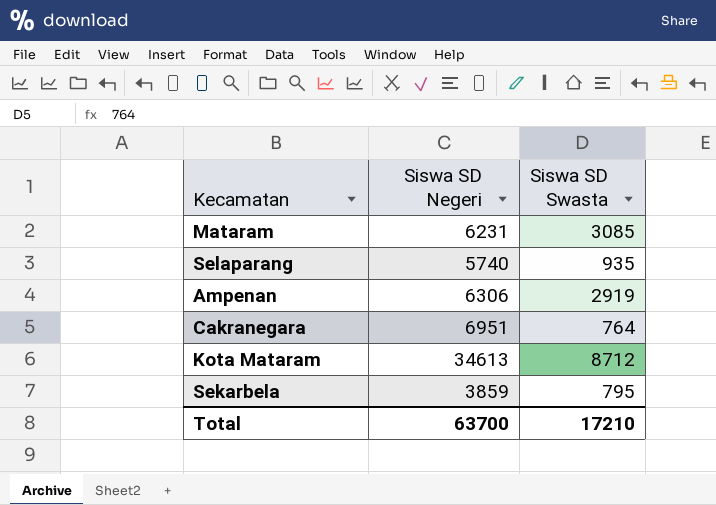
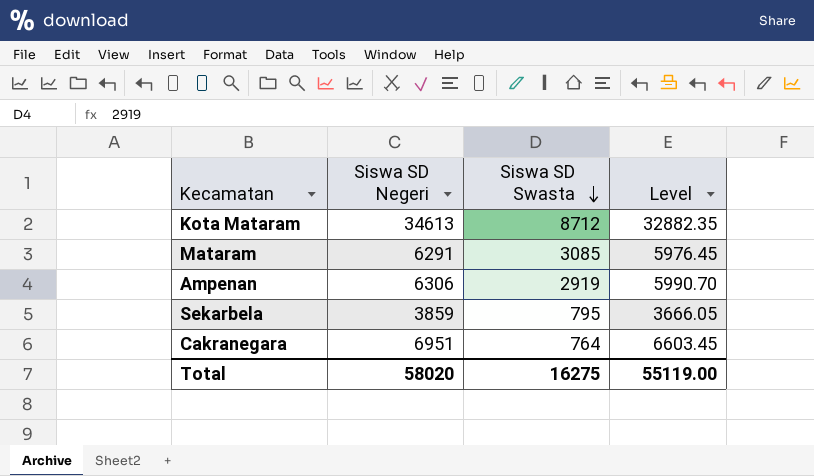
row order: none -> Siswa SD Swasta descending
column Level | formula: none -> [Siswa SD Negeri] * 0.95
row Selaparang: 5740 | 935 -> none
Mataram | Siswa SD Negeri: 6231 -> 6291
Total | Siswa SD Negeri: 63700 -> 58020
Total | Siswa SD Swasta: 17210 -> 16275

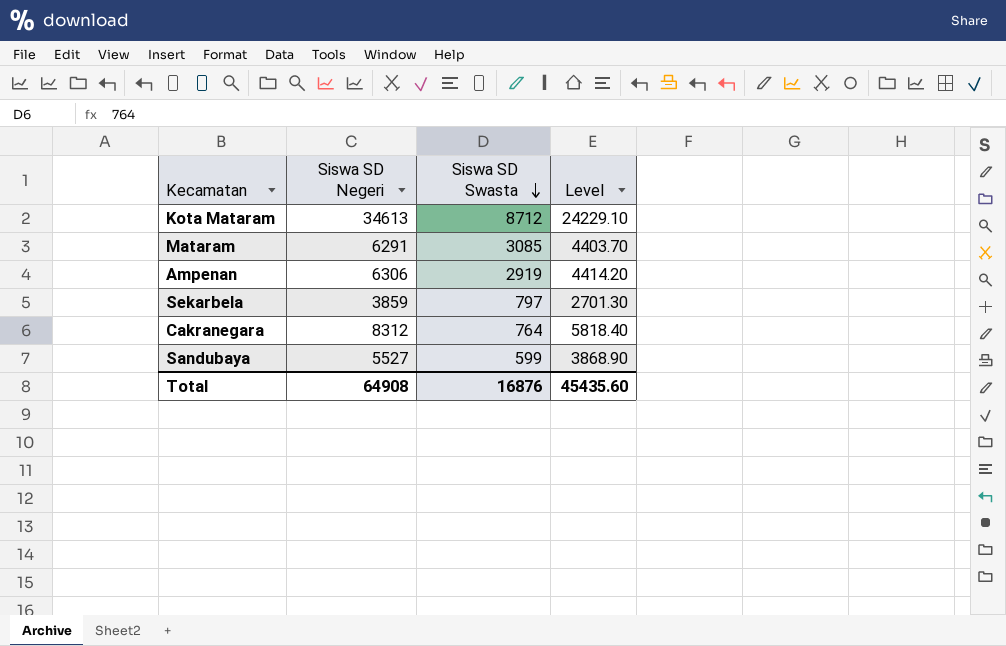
column Level | formula: [Siswa SD Negeri] * 0.95 -> [Siswa SD Negeri] * 0.7
Sekarbela | Siswa SD Swasta: 795 -> 797
Cakranegara | Siswa SD Negeri: 6951 -> 8312
row Sandubaya: none -> 5527 | 599 | 3868.90
Total | Siswa SD Negeri: 58020 -> 64908
Total | Siswa SD Swasta: 16275 -> 16876
Total | Level: 55119.00 -> 45435.60

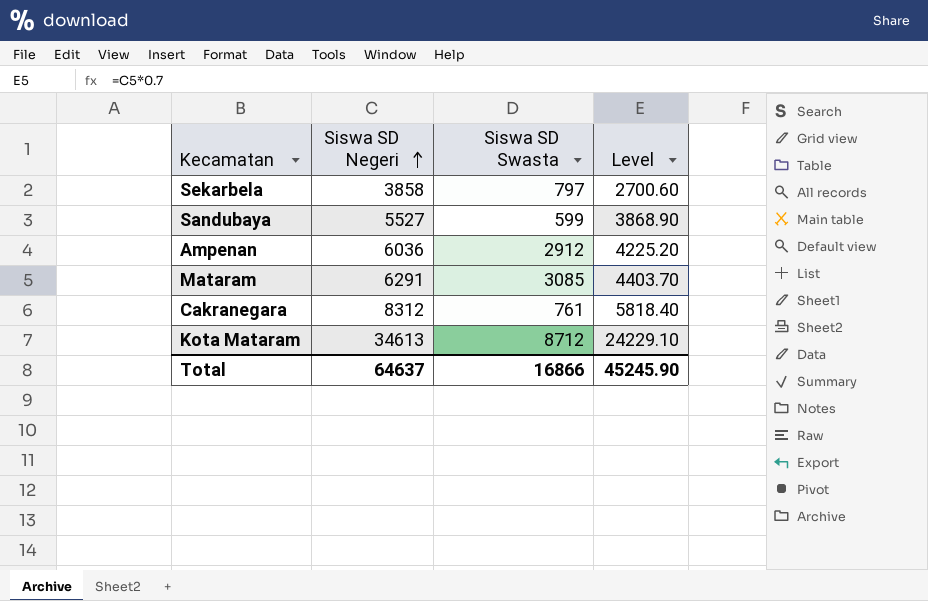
row order: Siswa SD Swasta descending -> Siswa SD Negeri ascending
Sekarbela | Siswa SD Negeri: 3859 -> 3858
Sekarbela | Level: 2701.30 -> 2700.60
Ampenan | Siswa SD Negeri: 6306 -> 6036
Ampenan | Siswa SD Swasta: 2919 -> 2912
Ampenan | Level: 4414.20 -> 4225.20
Cakranegara | Siswa SD Swasta: 764 -> 761
Total | Siswa SD Negeri: 64908 -> 64637
Total | Siswa SD Swasta: 16876 -> 16866
Total | Level: 45435.60 -> 45245.90

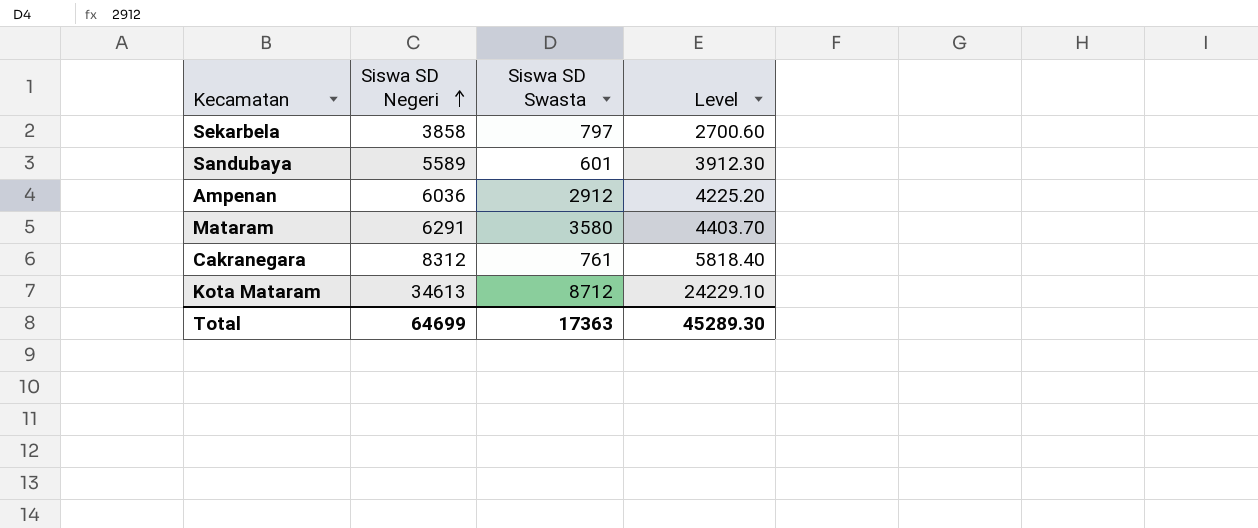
Sandubaya | Siswa SD Negeri: 5527 -> 5589
Sandubaya | Siswa SD Swasta: 599 -> 601
Sandubaya | Level: 3868.90 -> 3912.30
Mataram | Siswa SD Swasta: 3085 -> 3580
Total | Siswa SD Negeri: 64637 -> 64699
Total | Siswa SD Swasta: 16866 -> 17363
Total | Level: 45245.90 -> 45289.30

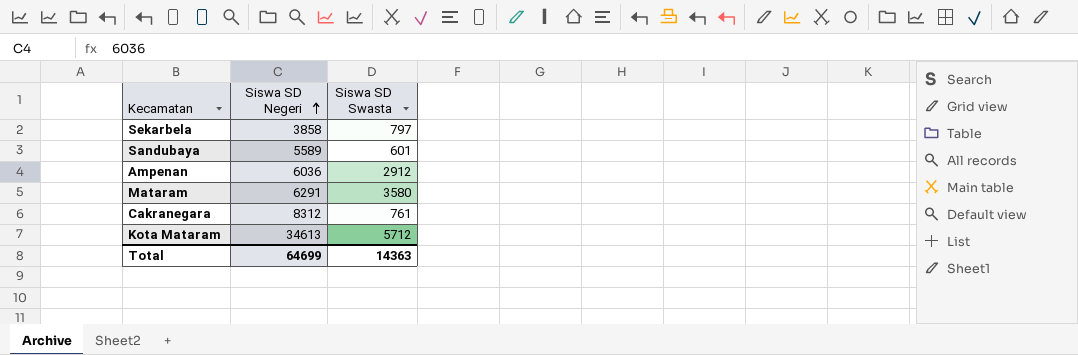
column Level | formula: [Siswa SD Negeri] * 0.7 -> none
Kota Mataram | Siswa SD Swasta: 8712 -> 5712
Total | Siswa SD Swasta: 17363 -> 14363

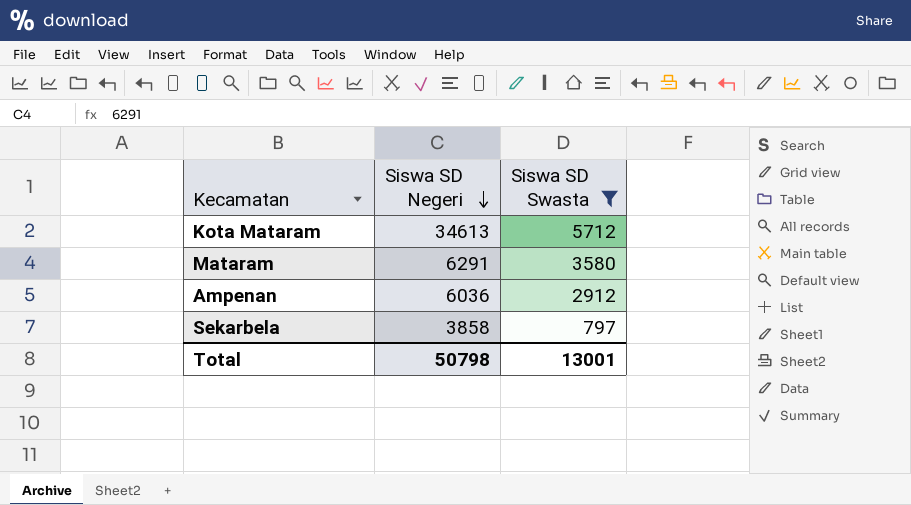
filter: none -> Siswa SD Swasta >= 797
row order: Siswa SD Negeri ascending -> Siswa SD Negeri descending
Total | Siswa SD Negeri: 64699 -> 50798
Total | Siswa SD Swasta: 14363 -> 13001

